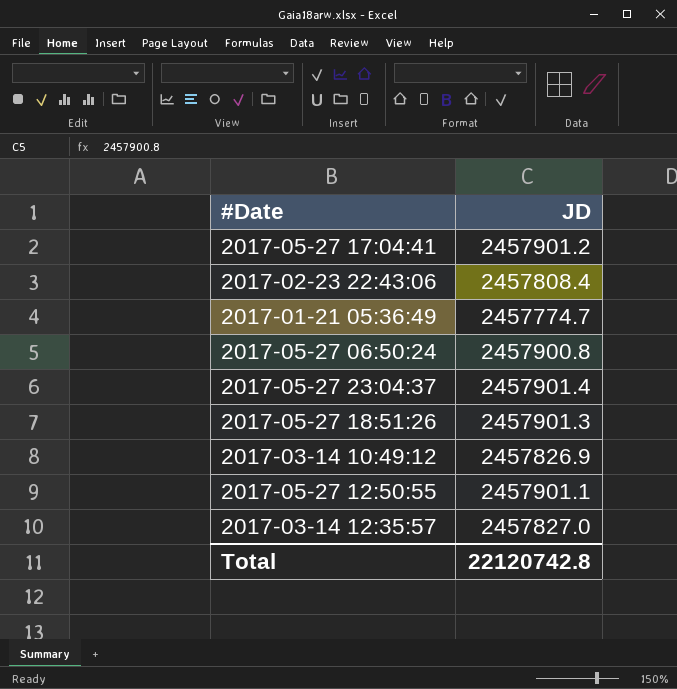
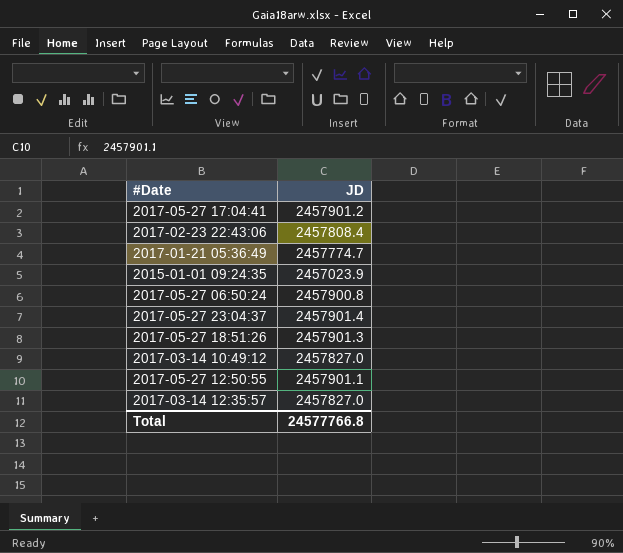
row 2015-01-01 09:24:35: none -> 2457023.9
2017-03-14 10:49:12 | JD: 2457826.9 -> 2457827.0
Total | JD: 22120742.8 -> 24577766.8

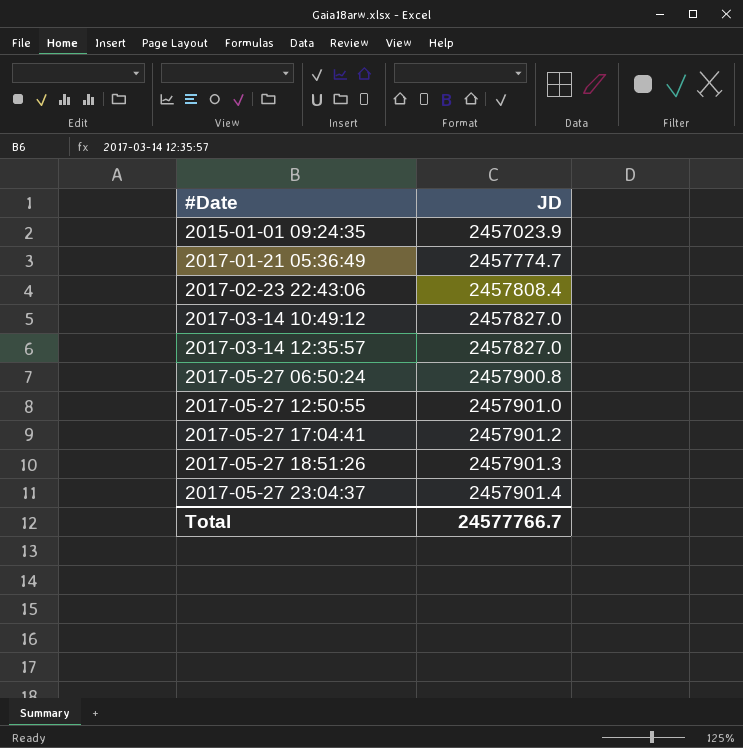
row order: none -> #Date ascending
2017-05-27 12:50:55 | JD: 2457901.1 -> 2457901.0
Total | JD: 24577766.8 -> 24577766.7

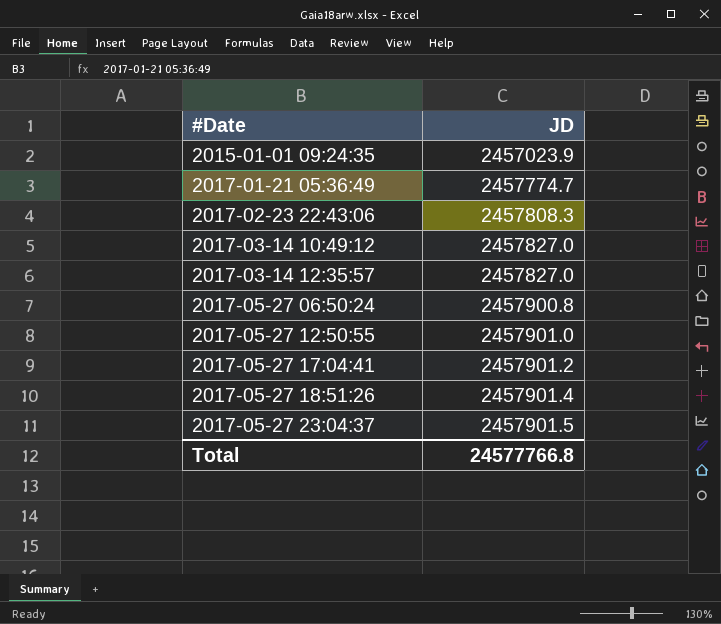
2017-02-23 22:43:06 | JD: 2457808.4 -> 2457808.3
2017-05-27 18:51:26 | JD: 2457901.3 -> 2457901.4
2017-05-27 23:04:37 | JD: 2457901.4 -> 2457901.5
Total | JD: 24577766.7 -> 24577766.8

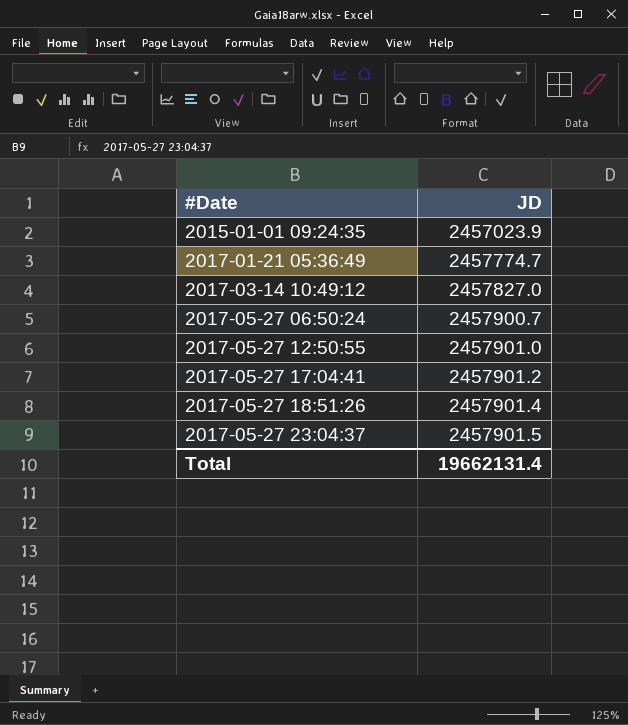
row 2017-02-23 22:43:06: 2457808.3 -> none
row 2017-03-14 12:35:57: 2457827.0 -> none
2017-05-27 06:50:24 | JD: 2457900.8 -> 2457900.7
Total | JD: 24577766.8 -> 19662131.4

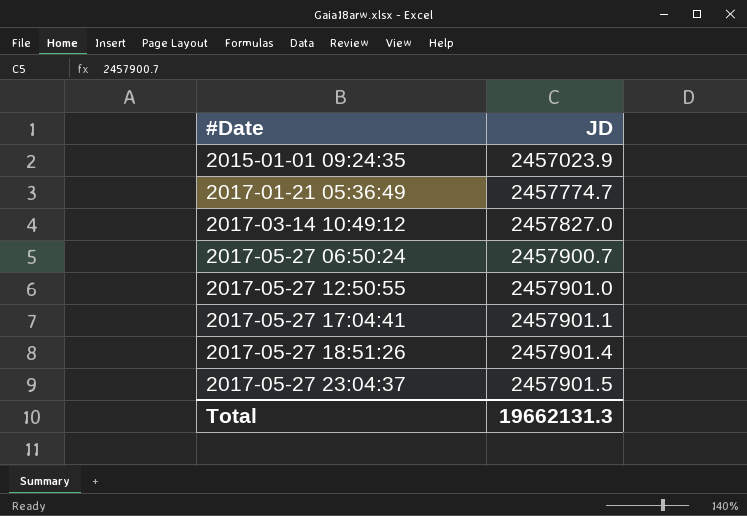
2017-05-27 17:04:41 | JD: 2457901.2 -> 2457901.1
Total | JD: 19662131.4 -> 19662131.3

